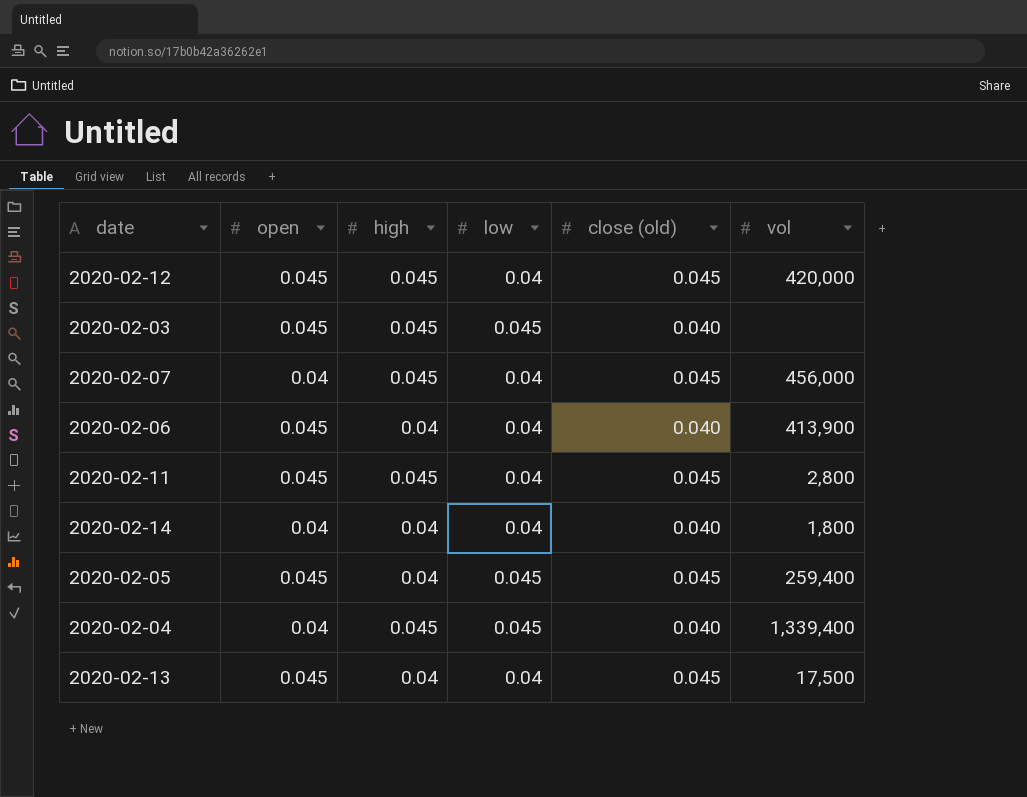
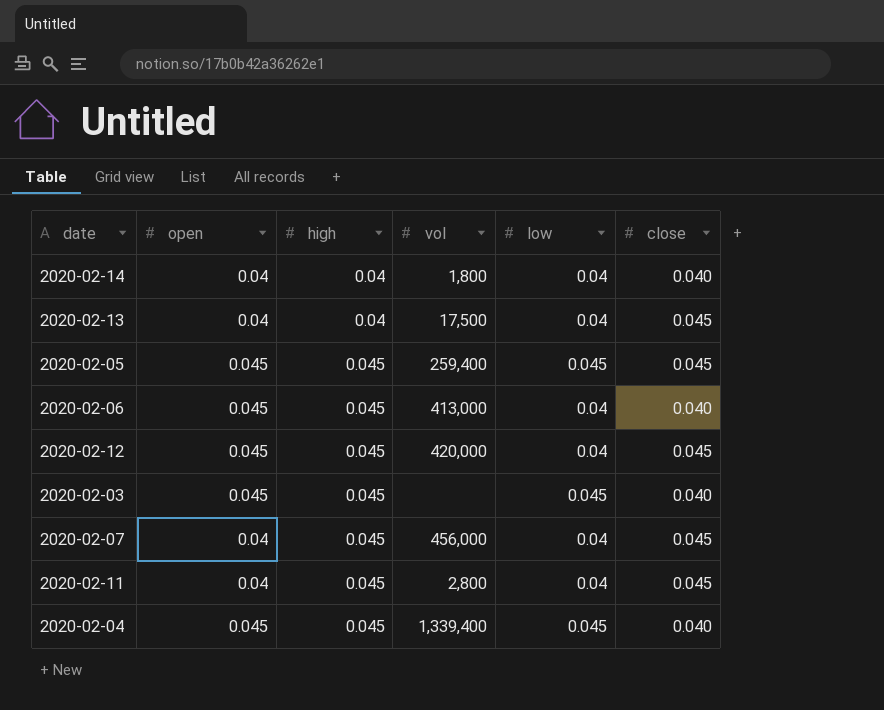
row order: none -> high ascending
column vol | position: 6 -> 4
column name: close (old) -> close
2020-02-13 | open: 0.045 -> 0.04
2020-02-05 | high: 0.04 -> 0.045
2020-02-06 | high: 0.04 -> 0.045
2020-02-06 | vol: 413,900 -> 413,000
2020-02-11 | open: 0.045 -> 0.04
2020-02-04 | open: 0.04 -> 0.045

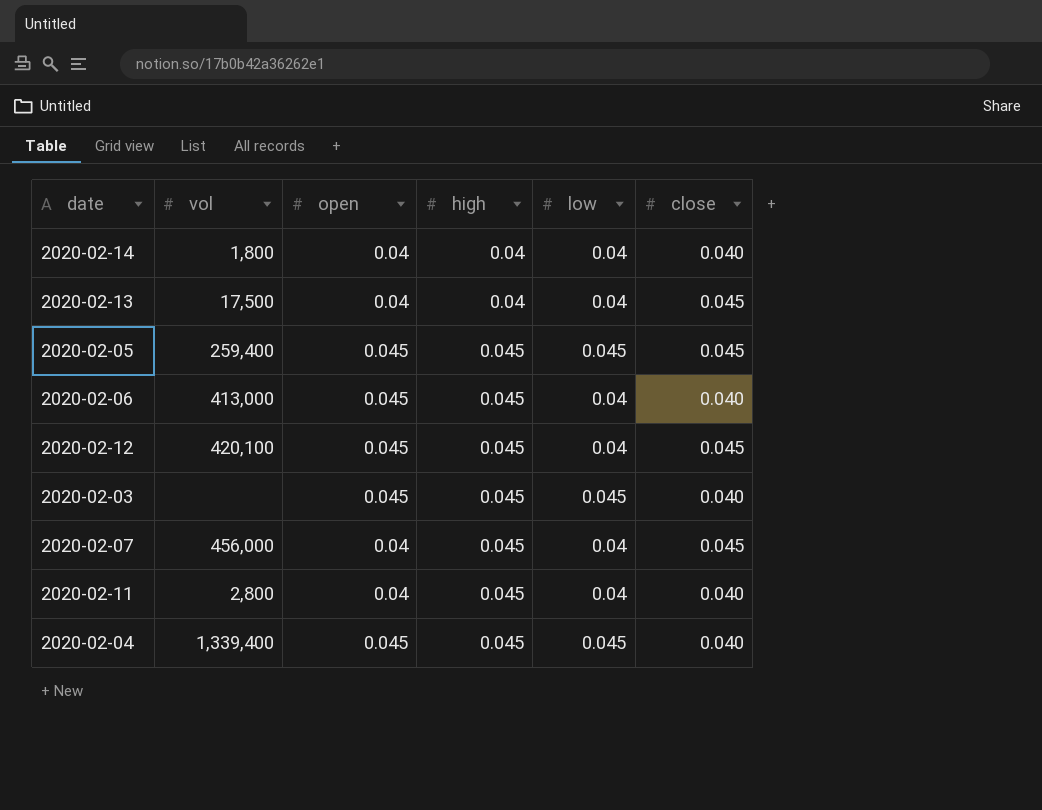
column vol | position: 4 -> 2
2020-02-12 | vol: 420,000 -> 420,100
2020-02-11 | close: 0.045 -> 0.040

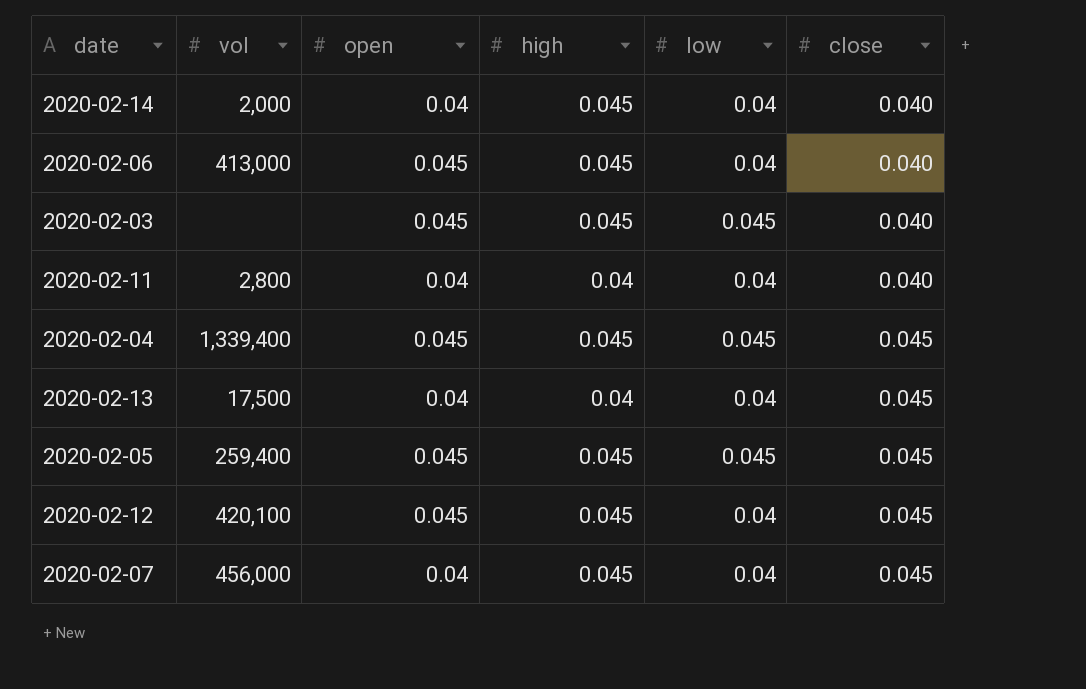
row order: high ascending -> close ascending
2020-02-14 | vol: 1,800 -> 2,000
2020-02-14 | high: 0.04 -> 0.045
2020-02-11 | high: 0.045 -> 0.04
2020-02-04 | close: 0.040 -> 0.045

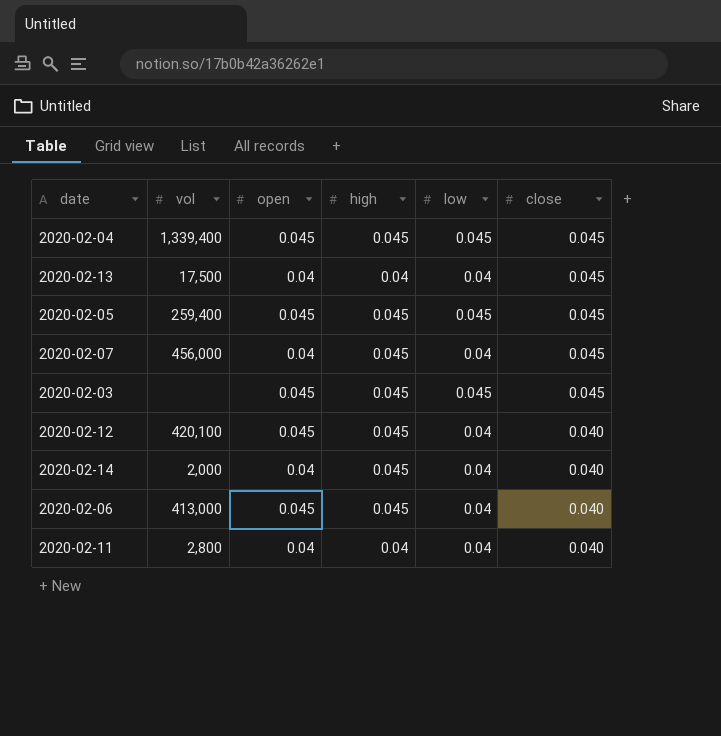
row order: close ascending -> close descending
2020-02-03 | close: 0.040 -> 0.045
2020-02-12 | close: 0.045 -> 0.040

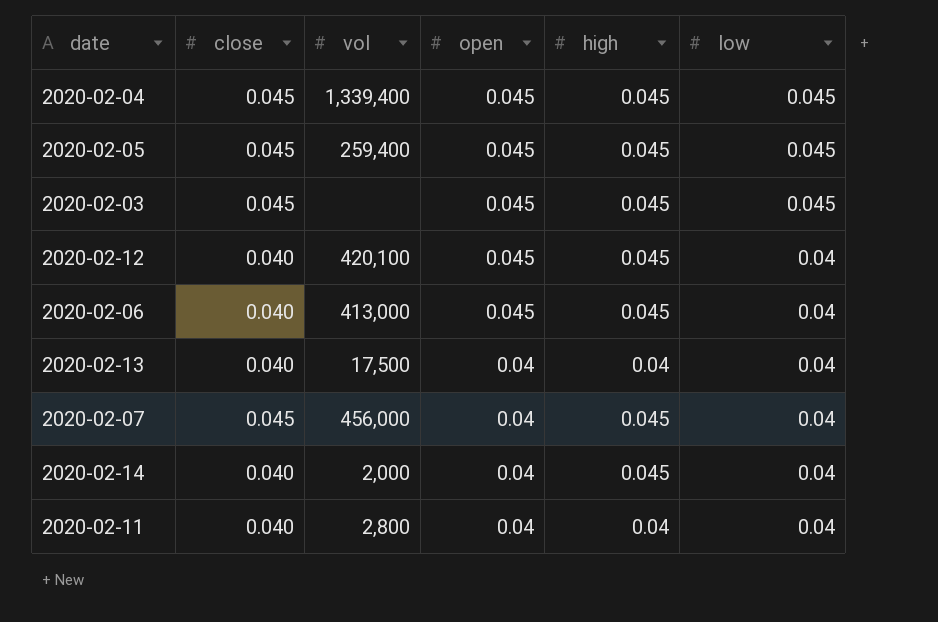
row order: close descending -> open descending
column close | position: 6 -> 2
2020-02-13 | close: 0.045 -> 0.040

